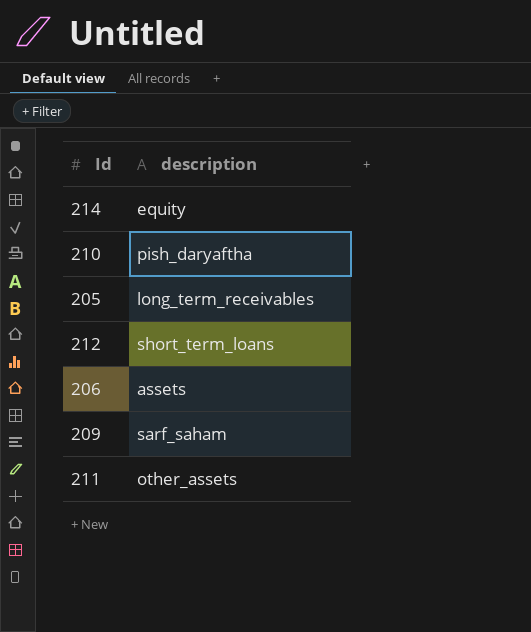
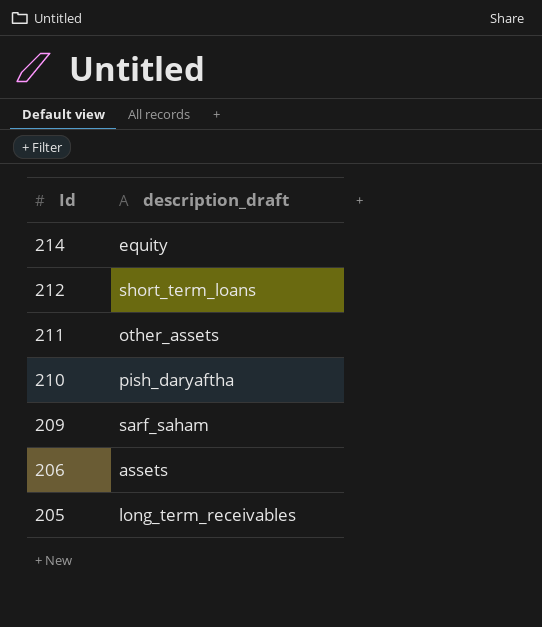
row order: none -> Id descending
column name: description -> description_draft

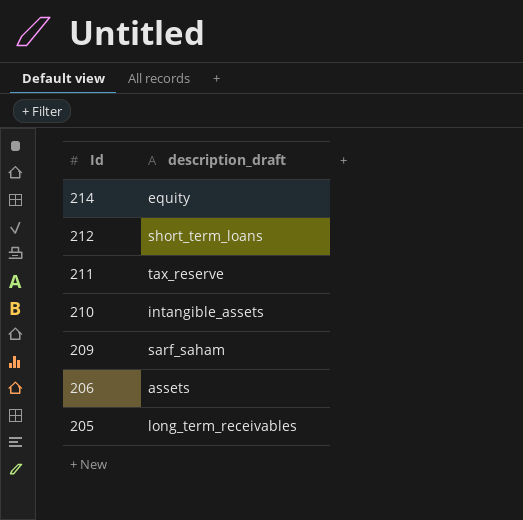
211 | description_draft: other_assets -> tax_reserve
210 | description_draft: pish_daryaftha -> intangible_assets

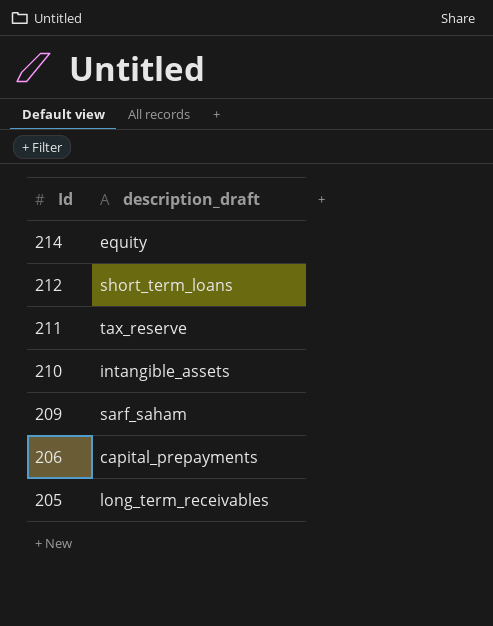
206 | description_draft: assets -> capital_prepayments

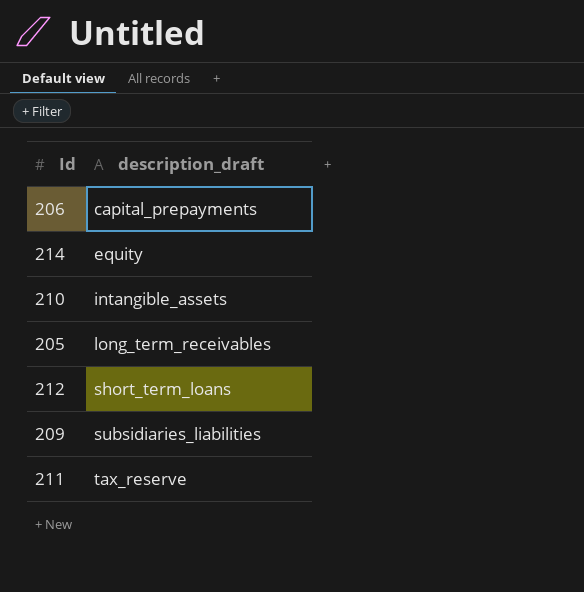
row order: Id descending -> description_draft ascending
209 | description_draft: sarf_saham -> subsidiaries_liabilities

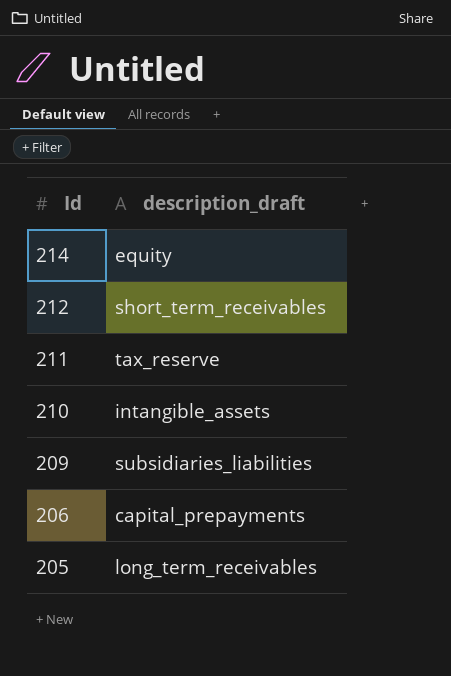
row order: description_draft ascending -> Id descending
212 | description_draft: short_term_loans -> short_term_receivables

